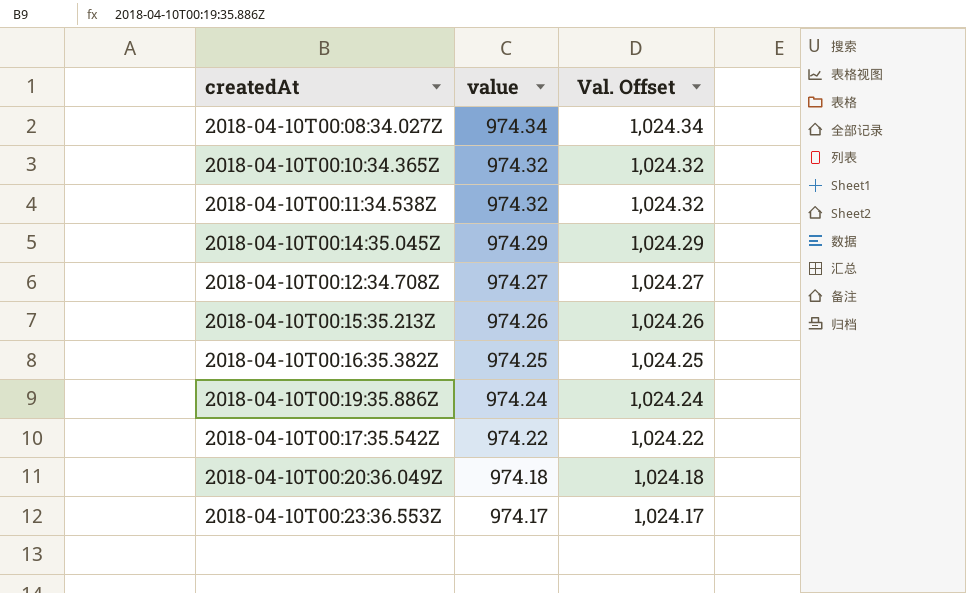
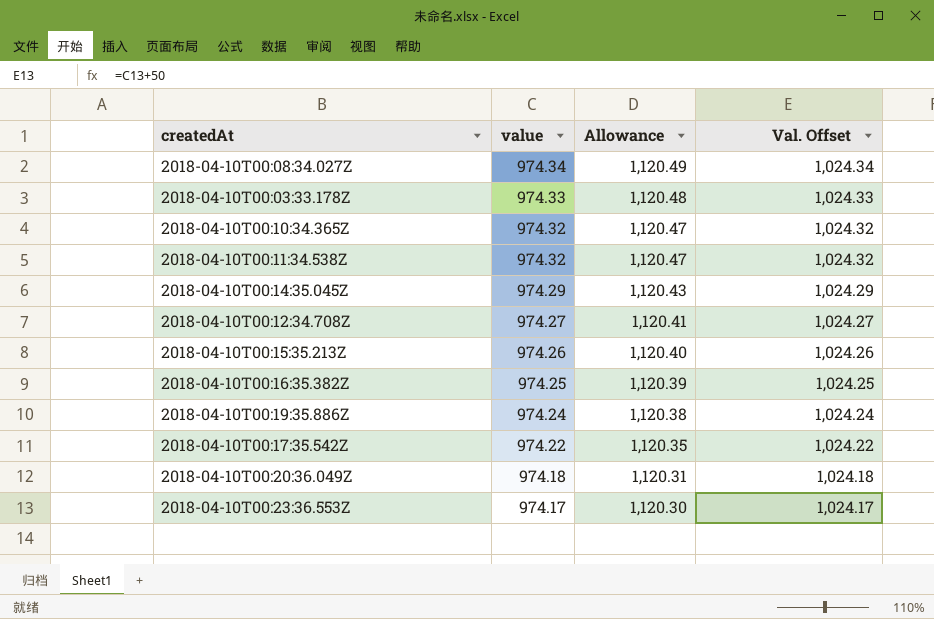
column Allowance | formula: none -> [value] * 1.15
row 2018-04-10T00:03:33.178Z: none -> 974.33 | 1,120.48 | 1,024.33

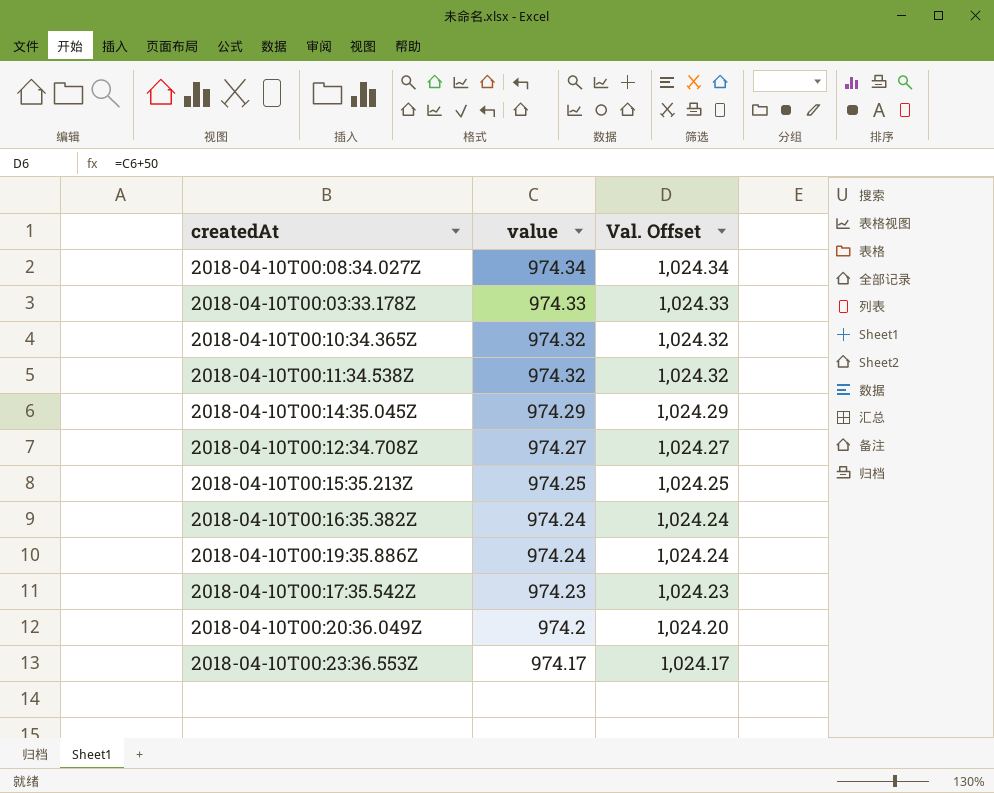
column Allowance | formula: [value] * 1.15 -> none
2018-04-10T00:15:35.213Z | value: 974.26 -> 974.25
2018-04-10T00:15:35.213Z | Val. Offset: 1,024.26 -> 1,024.25
2018-04-10T00:16:35.382Z | value: 974.25 -> 974.24
2018-04-10T00:16:35.382Z | Val. Offset: 1,024.25 -> 1,024.24
2018-04-10T00:17:35.542Z | value: 974.22 -> 974.23
2018-04-10T00:17:35.542Z | Val. Offset: 1,024.22 -> 1,024.23
2018-04-10T00:20:36.049Z | value: 974.18 -> 974.2
2018-04-10T00:20:36.049Z | Val. Offset: 1,024.18 -> 1,024.20

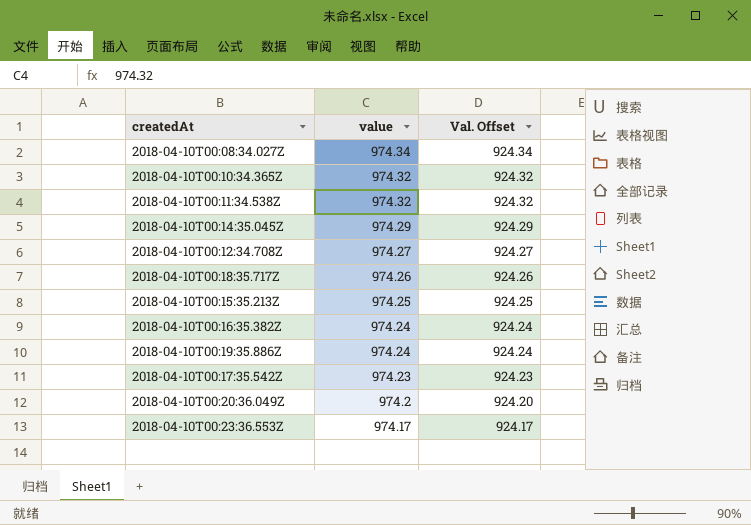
column Val. Offset | formula: [value] + 50 -> [value] - 50
row 2018-04-10T00:03:33.178Z: 974.33 | 1,024.33 -> none
row 2018-04-10T00:18:35.717Z: none -> 974.26 | 924.26

